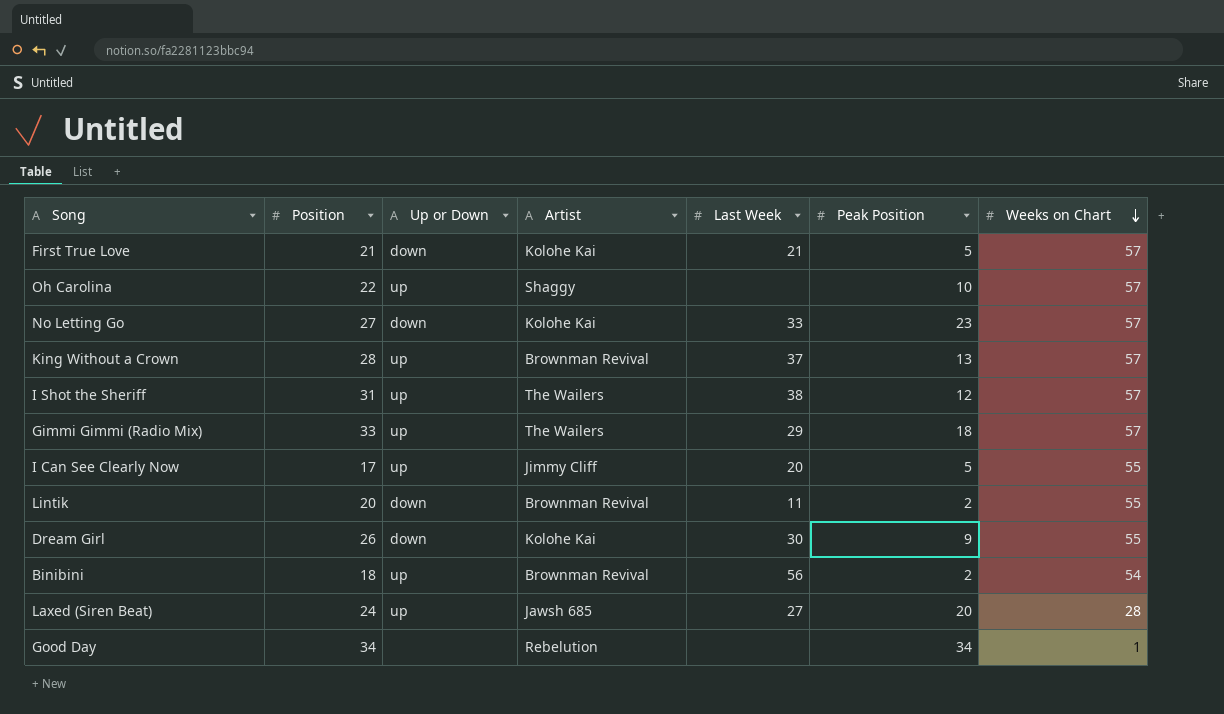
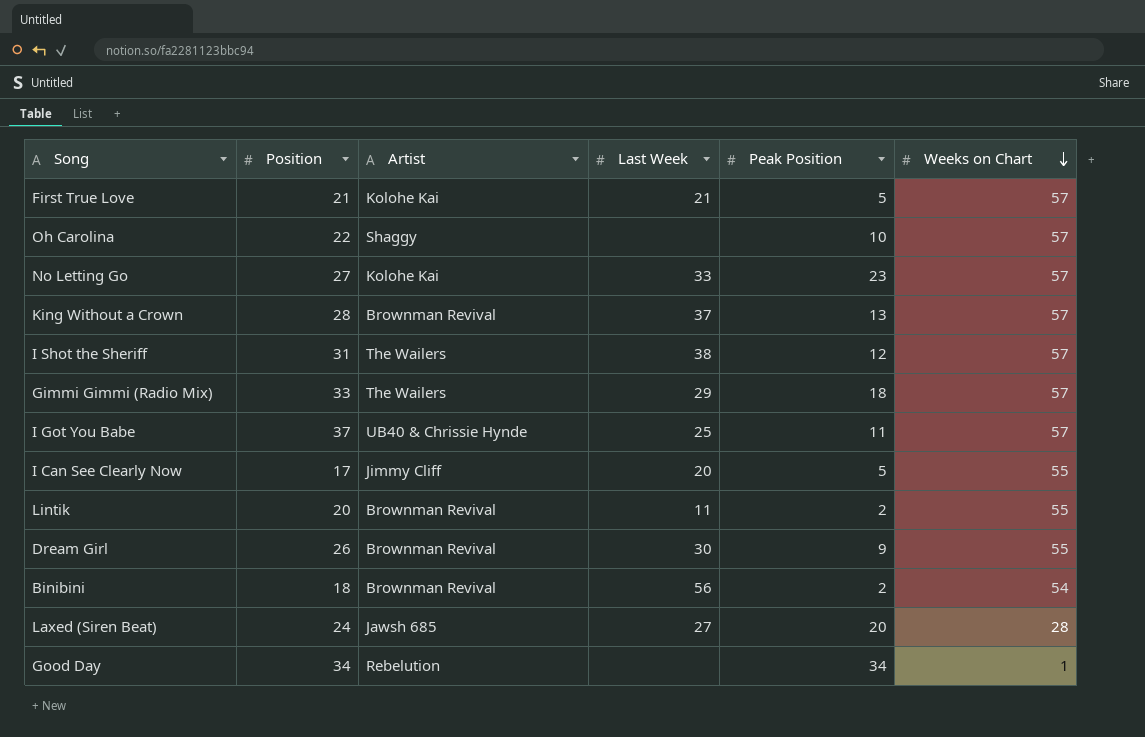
column Up or Down | position: 3 -> none
row I Got You Babe: none -> 37 | UB40 & Chrissie Hynde | 25 | 11 | 57
Dream Girl | Artist: Kolohe Kai -> Brownman Revival

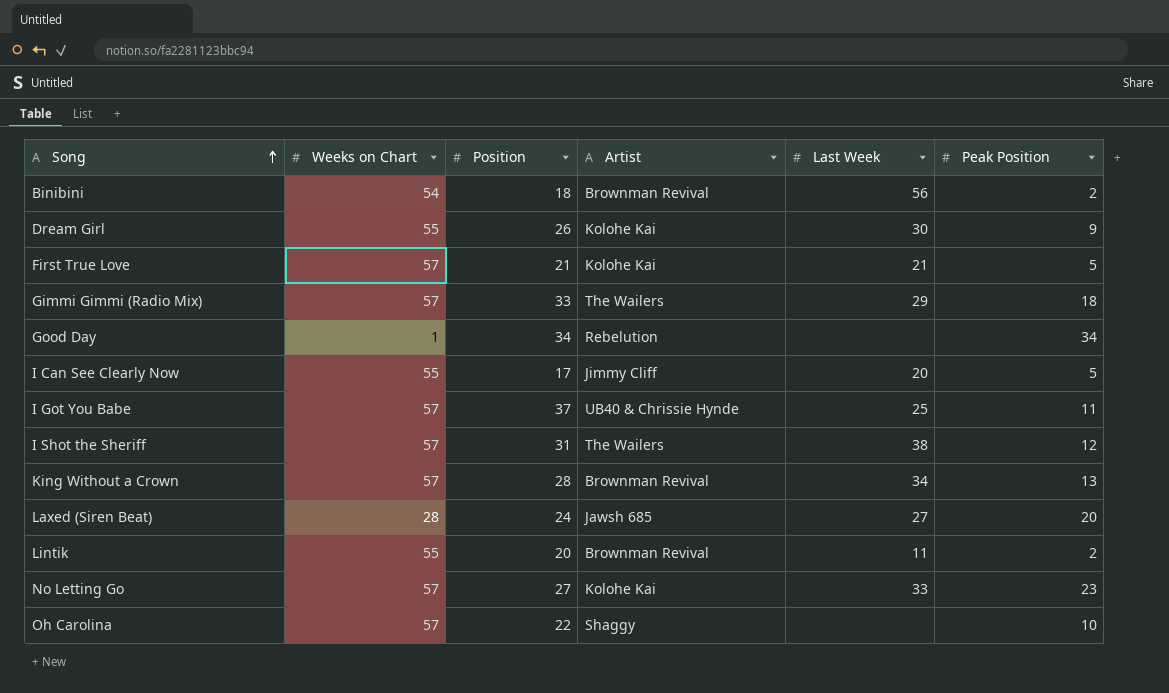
row order: Weeks on Chart descending -> Song ascending
column Weeks on Chart | position: 6 -> 2
Dream Girl | Artist: Brownman Revival -> Kolohe Kai
King Without a Crown | Last Week: 37 -> 34

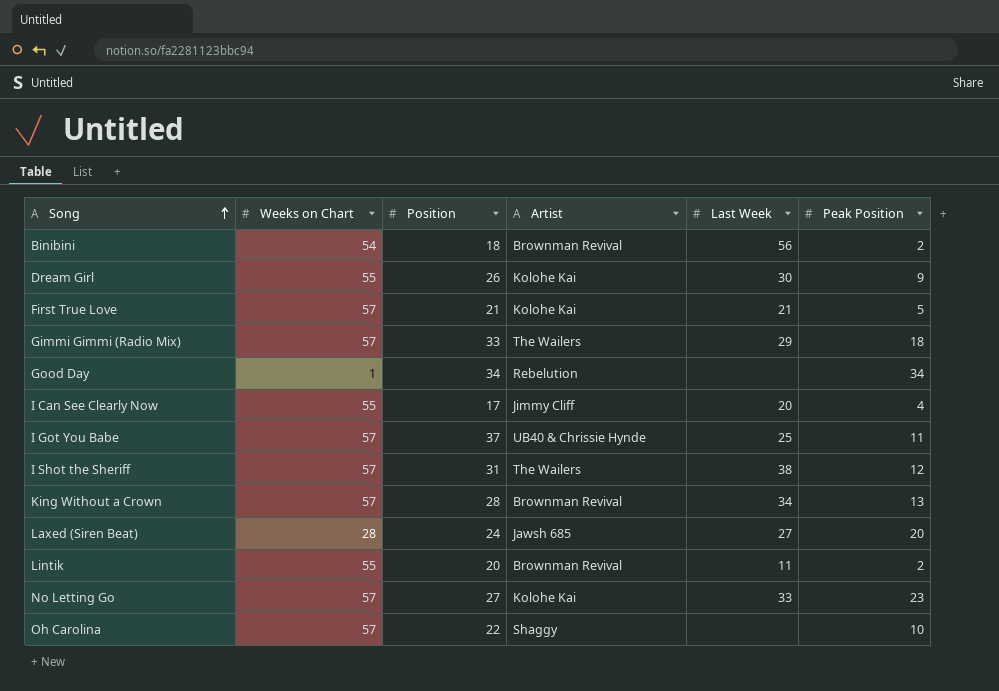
I Can See Clearly Now | Peak Position: 5 -> 4

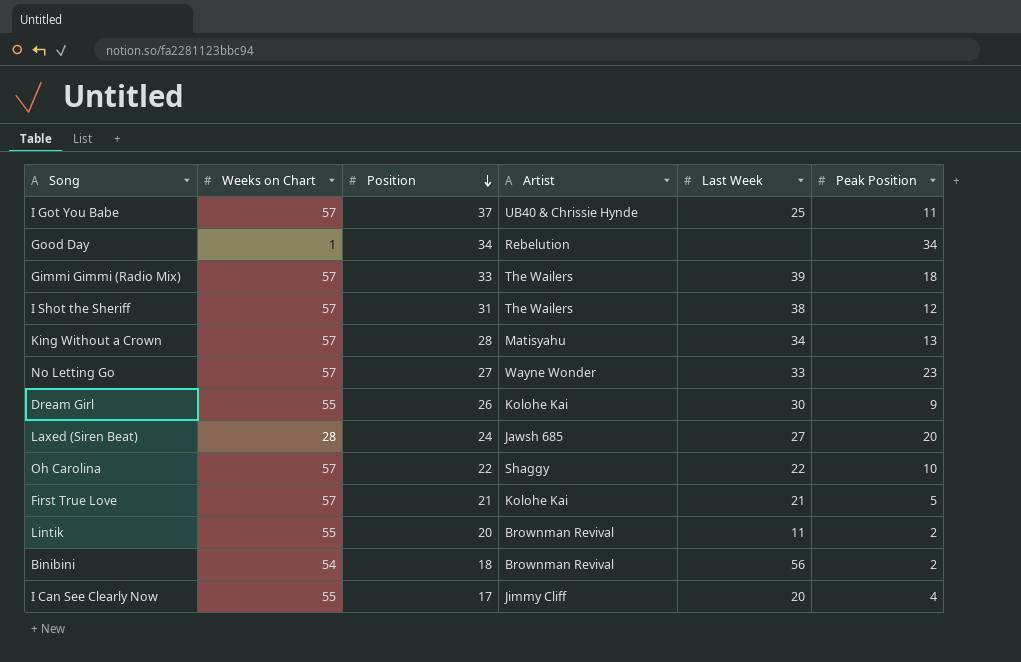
row order: Song ascending -> Position descending
Gimmi Gimmi (Radio Mix) | Last Week: 29 -> 39
King Without a Crown | Artist: Brownman Revival -> Matisyahu
No Letting Go | Artist: Kolohe Kai -> Wayne Wonder
Oh Carolina | Last Week: none -> 22

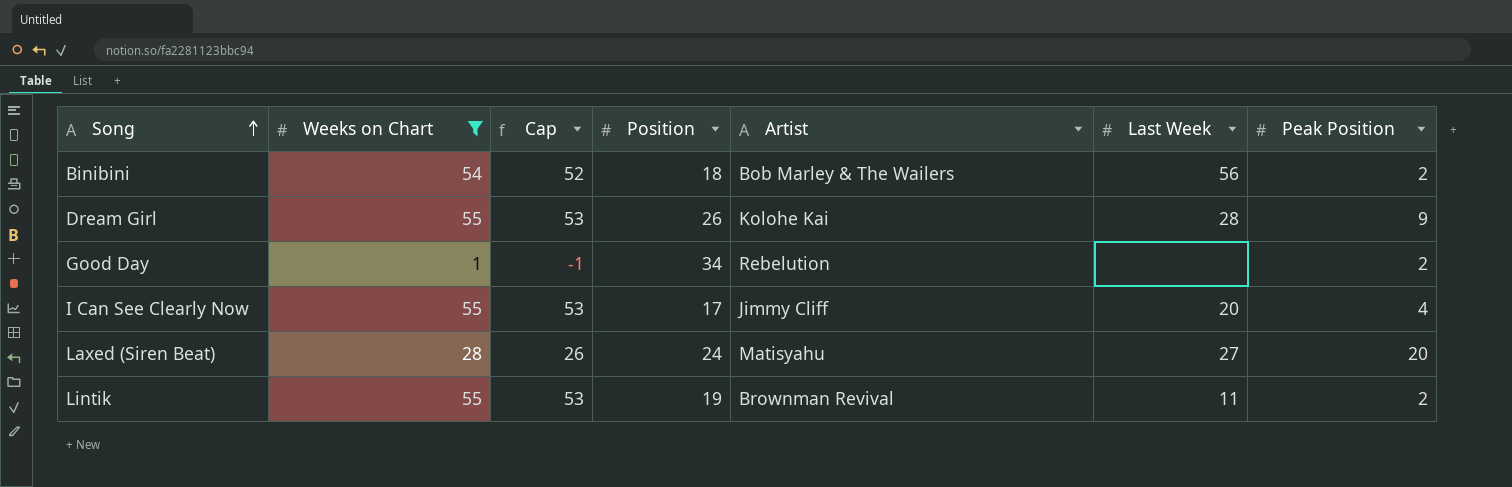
filter: none -> Weeks on Chart != 57
row order: Position descending -> Song ascending
column Cap | formula: none -> [Weeks on Chart] - 2
Binibini | Artist: Brownman Revival -> Bob Marley & The Wailers
Dream Girl | Last Week: 30 -> 28
Good Day | Peak Position: 34 -> 2
Laxed (Siren Beat) | Artist: Jawsh 685 -> Matisyahu
Lintik | Position: 20 -> 19

